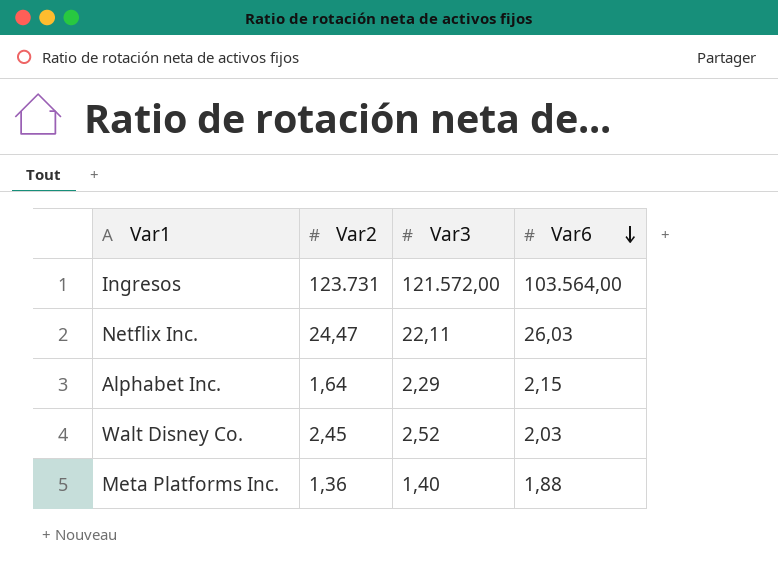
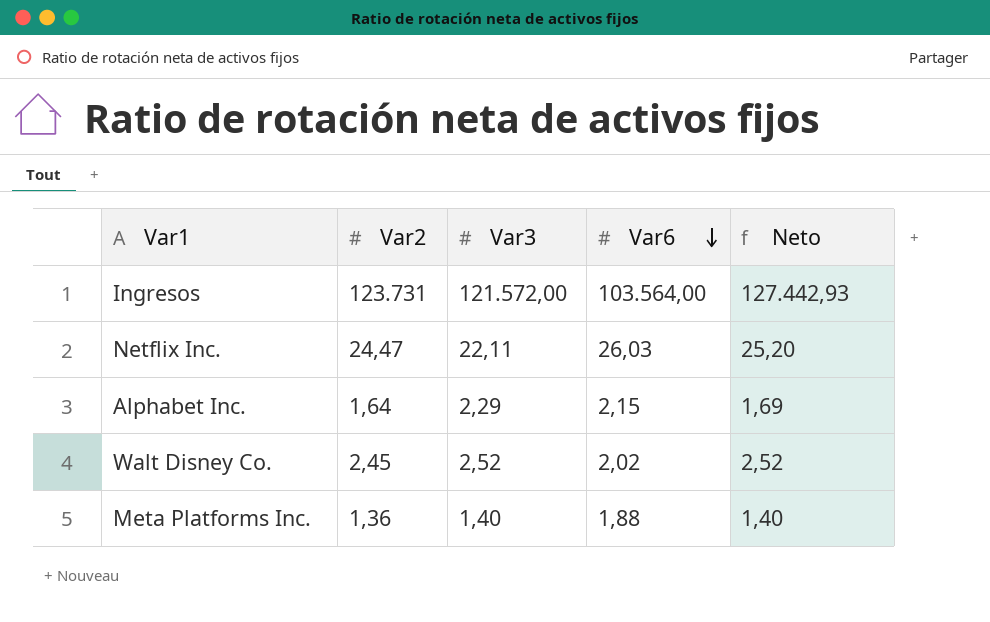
column Neto | formula: none -> [Var2] * 1,03
Walt Disney Co. | Var6: 2,03 -> 2,02

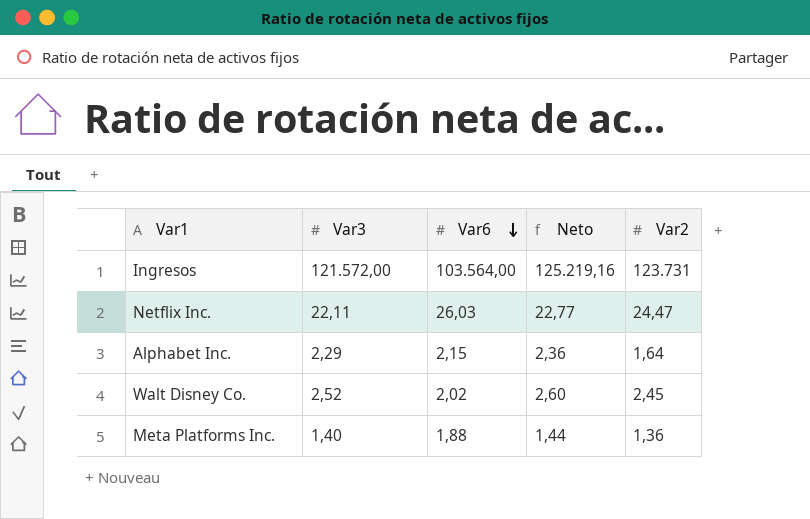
column Neto | formula: [Var2] * 1,03 -> [Var3] * 1,03
column Var2 | position: 2 -> 5

